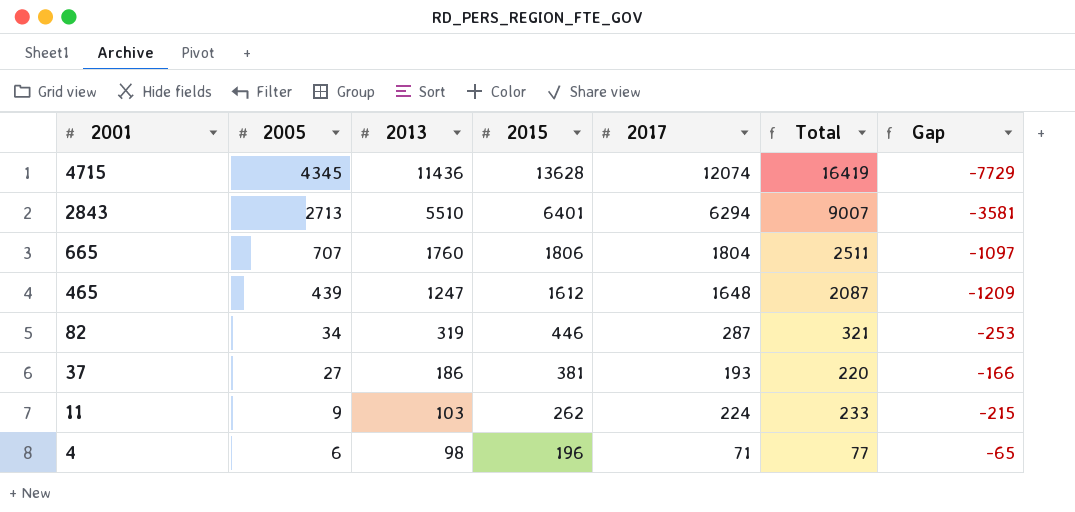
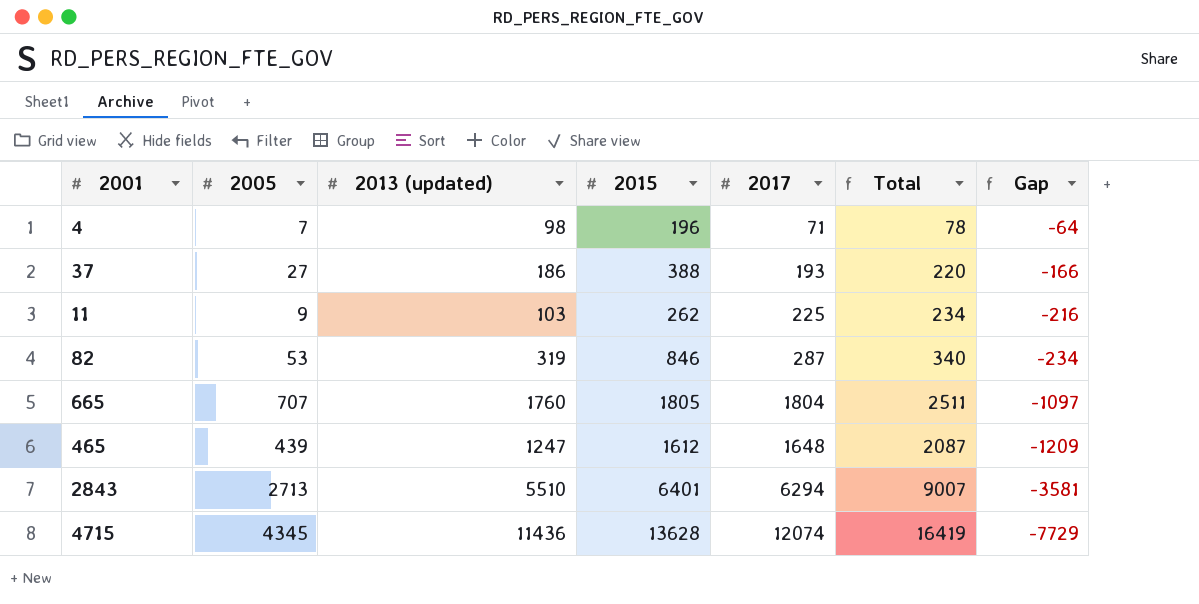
row order: 2001 descending -> Gap descending
column name: 2013 -> 2013 (updated)
4 | 2005: 6 -> 7
4 | Total: 77 -> 78
4 | Gap: -65 -> -64
37 | 2015: 381 -> 388
11 | 2017: 224 -> 225
11 | Total: 233 -> 234
11 | Gap: -215 -> -216
82 | 2005: 34 -> 53
82 | 2015: 446 -> 846
82 | Total: 321 -> 340
82 | Gap: -253 -> -234
665 | 2015: 1806 -> 1805

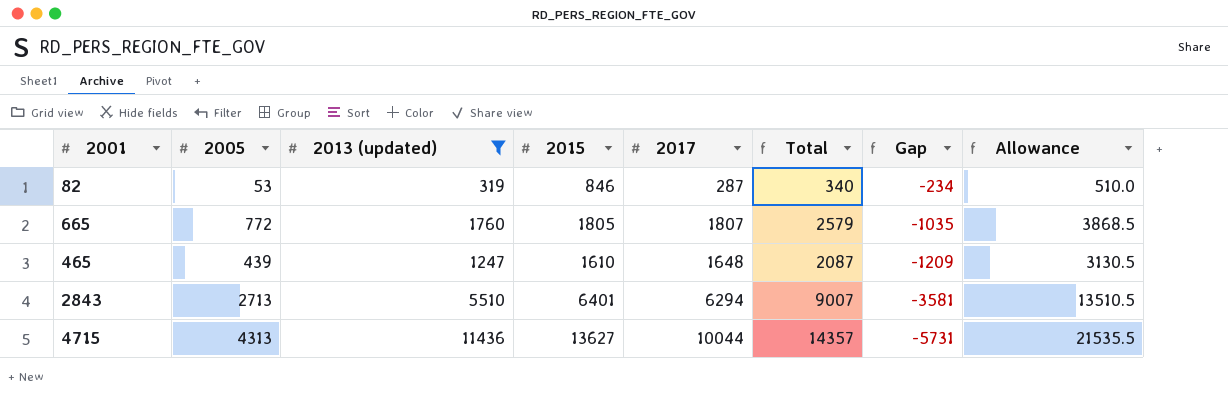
filter: none -> 2013 (updated) >= 319
column Allowance | formula: none -> [Total] * 1.5
665 | 2005: 707 -> 772
665 | 2017: 1804 -> 1807
665 | Total: 2511 -> 2579
665 | Gap: -1097 -> -1035
465 | 2015: 1612 -> 1610
4715 | 2005: 4345 -> 4313
4715 | 2015: 13628 -> 13627
4715 | 2017: 12074 -> 10044
4715 | Total: 16419 -> 14357
4715 | Gap: -7729 -> -5731

